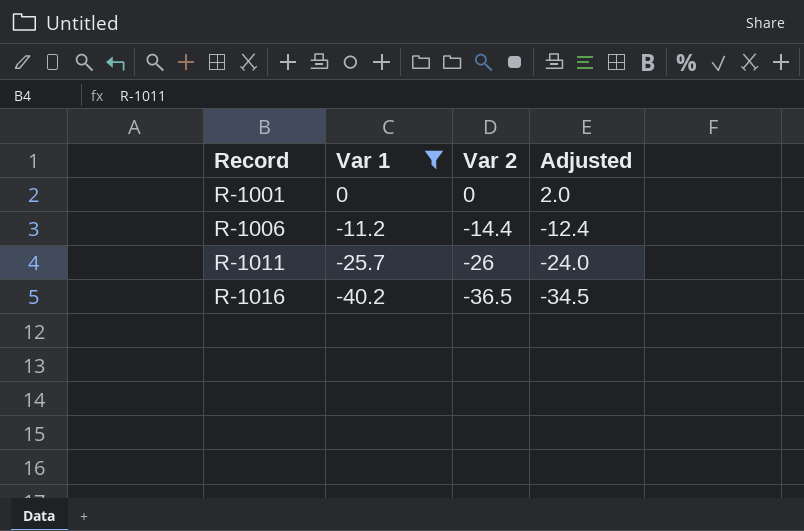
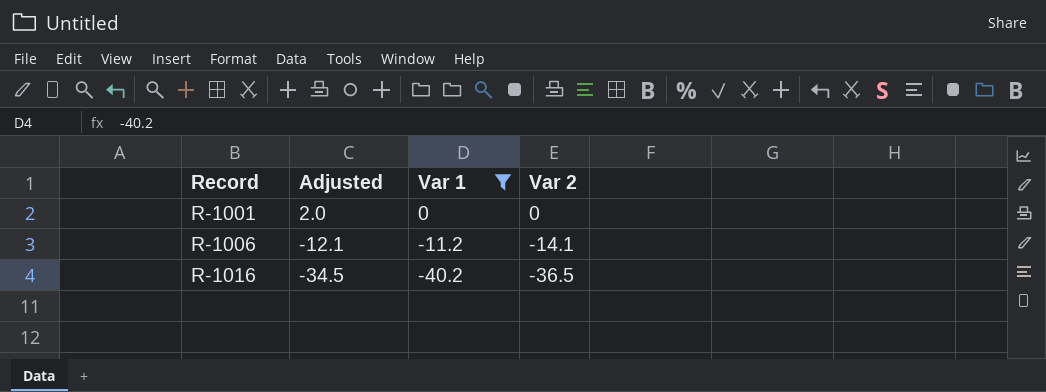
column Adjusted | position: 4 -> 2
row R-1011: -25.7 | -26 | -24.0 -> none
R-1006 | Adjusted: -12.4 -> -12.1
R-1006 | Var 2: -14.4 -> -14.1

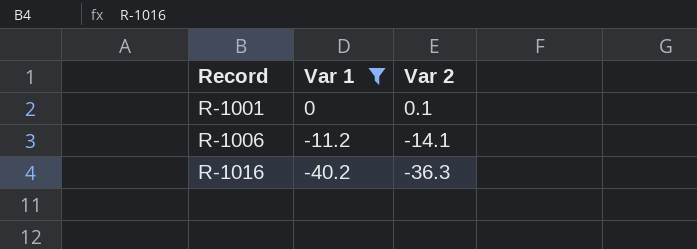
column Adjusted | formula: [Var 2] + 2 -> none
R-1001 | Var 2: 0 -> 0.1
R-1016 | Var 2: -36.5 -> -36.3

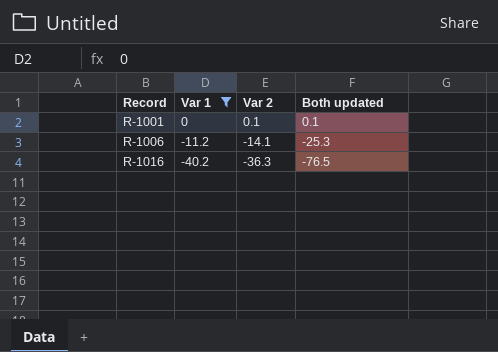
column Both updated | formula: none -> [Var 1] + [Var 2]

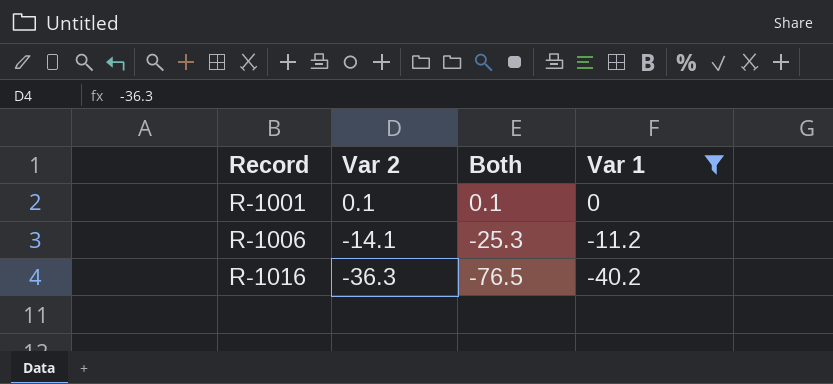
column name: Both updated -> Both
column Var 1 | position: 2 -> 4

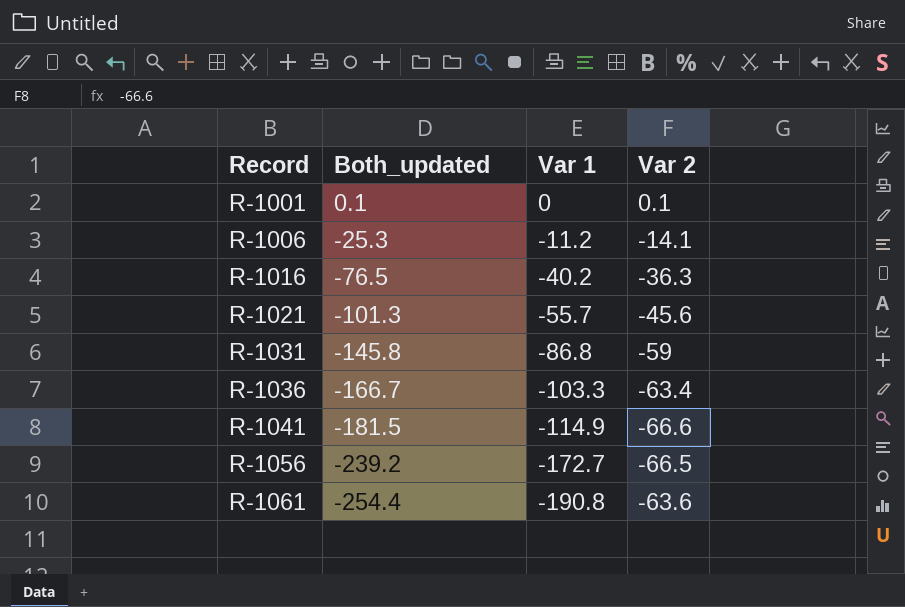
filter: Var 1 >= -40.2 -> none
column name: Both -> Both_updated
column Var 2 | position: 2 -> 4

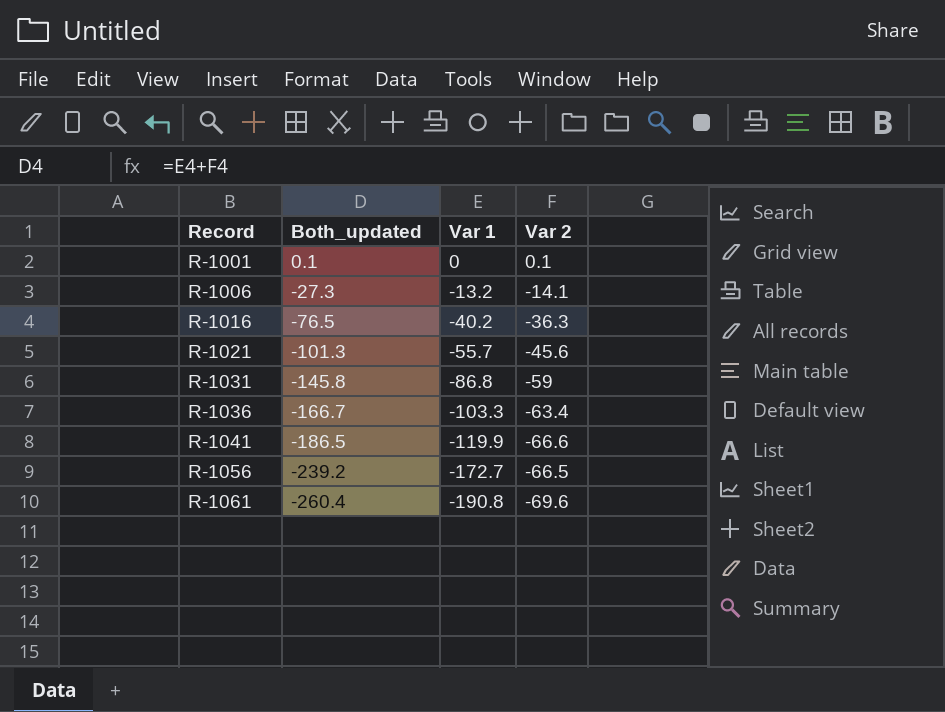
R-1006 | Both_updated: -25.3 -> -27.3
R-1006 | Var 1: -11.2 -> -13.2
R-1041 | Both_updated: -181.5 -> -186.5
R-1041 | Var 1: -114.9 -> -119.9
R-1061 | Both_updated: -254.4 -> -260.4
R-1061 | Var 2: -63.6 -> -69.6

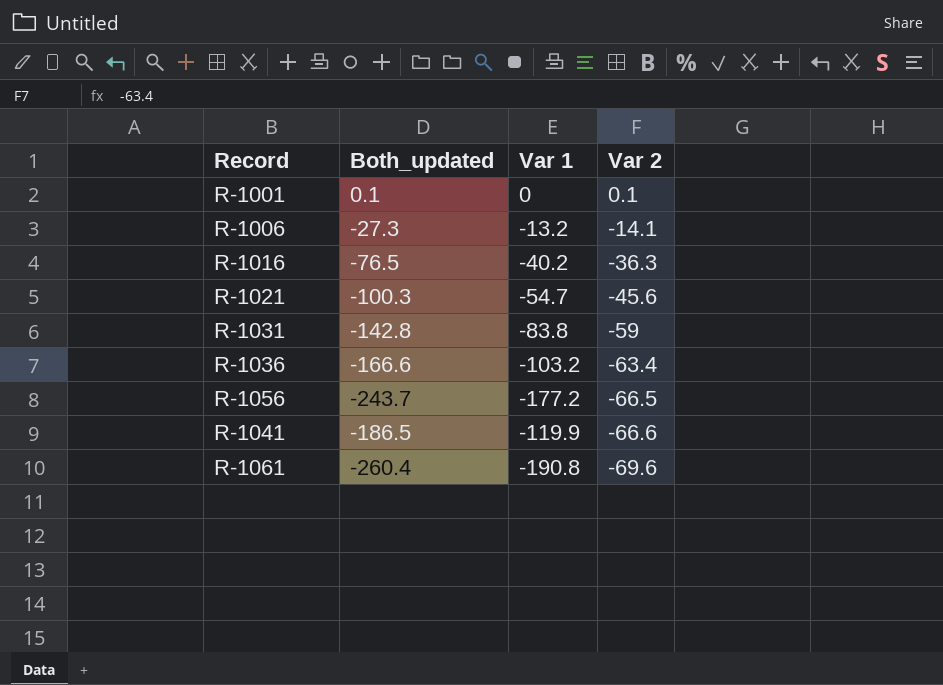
row order: Record ascending -> Var 2 descending
R-1021 | Both_updated: -101.3 -> -100.3
R-1021 | Var 1: -55.7 -> -54.7
R-1031 | Both_updated: -145.8 -> -142.8
R-1031 | Var 1: -86.8 -> -83.8
R-1036 | Both_updated: -166.7 -> -166.6
R-1036 | Var 1: -103.3 -> -103.2
R-1056 | Both_updated: -239.2 -> -243.7
R-1056 | Var 1: -172.7 -> -177.2

